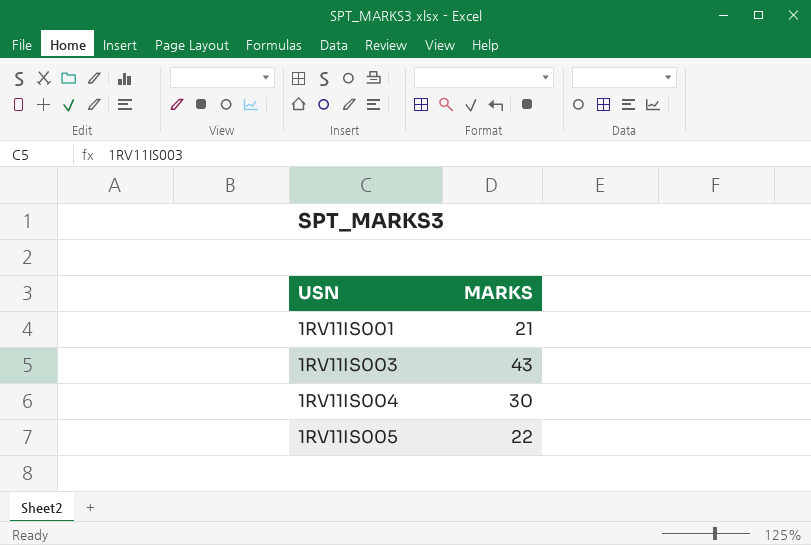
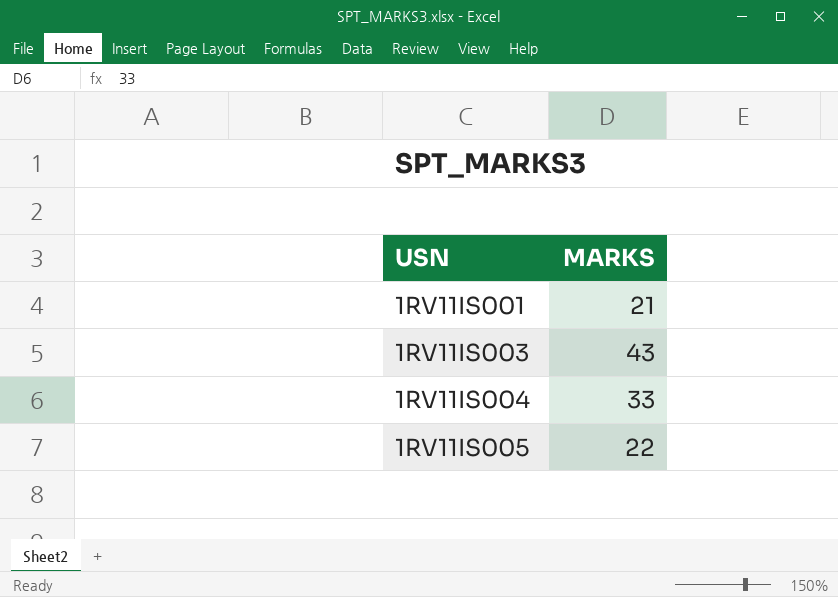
1RV11IS004 | MARKS: 30 -> 33

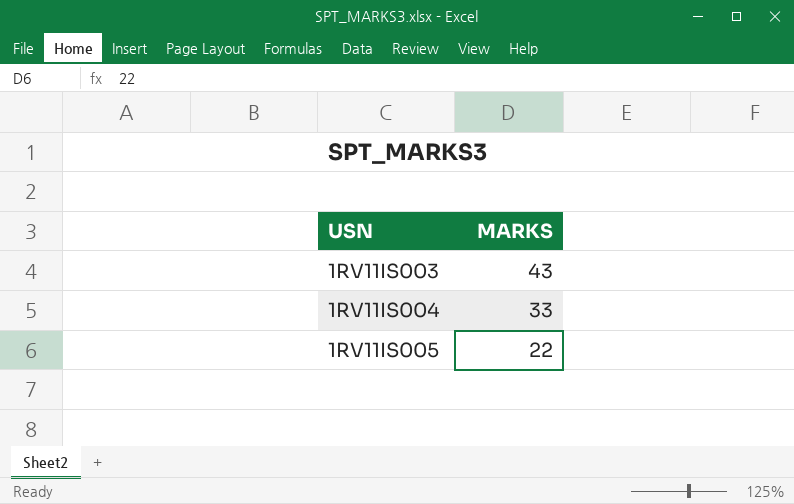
row 1RV11IS001: 21 -> none

